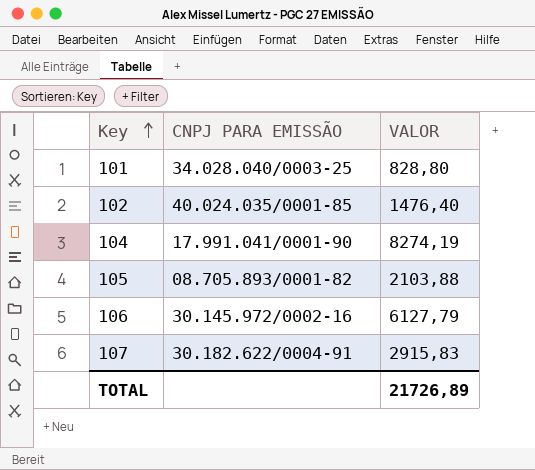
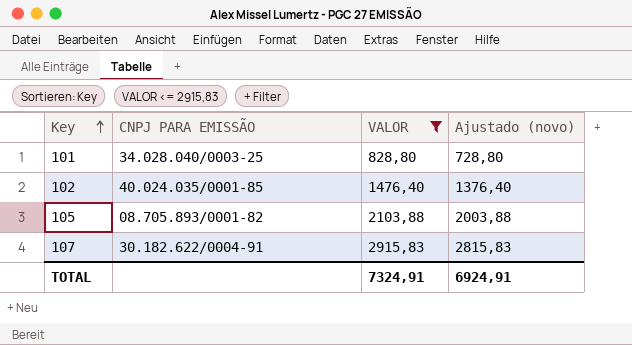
filter: none -> VALOR <= 2915,83
column Ajustado (novo) | formula: none -> [VALOR] - 100
TOTAL | VALOR: 21726,89 -> 7324,91

